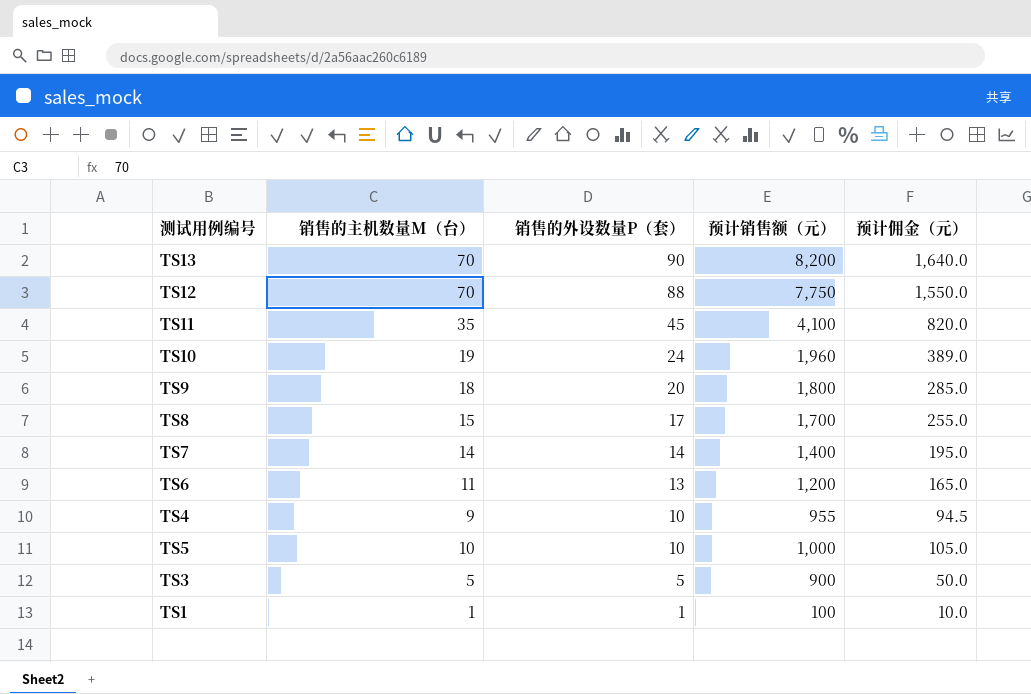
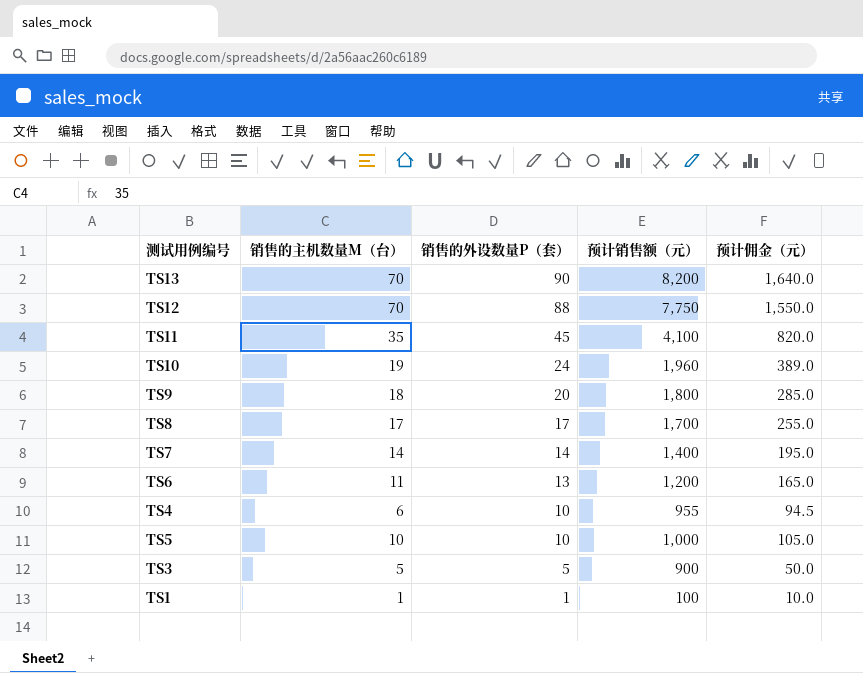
TS8 | 销售的主机数量M（台）: 15 -> 17
TS4 | 销售的主机数量M（台）: 9 -> 6

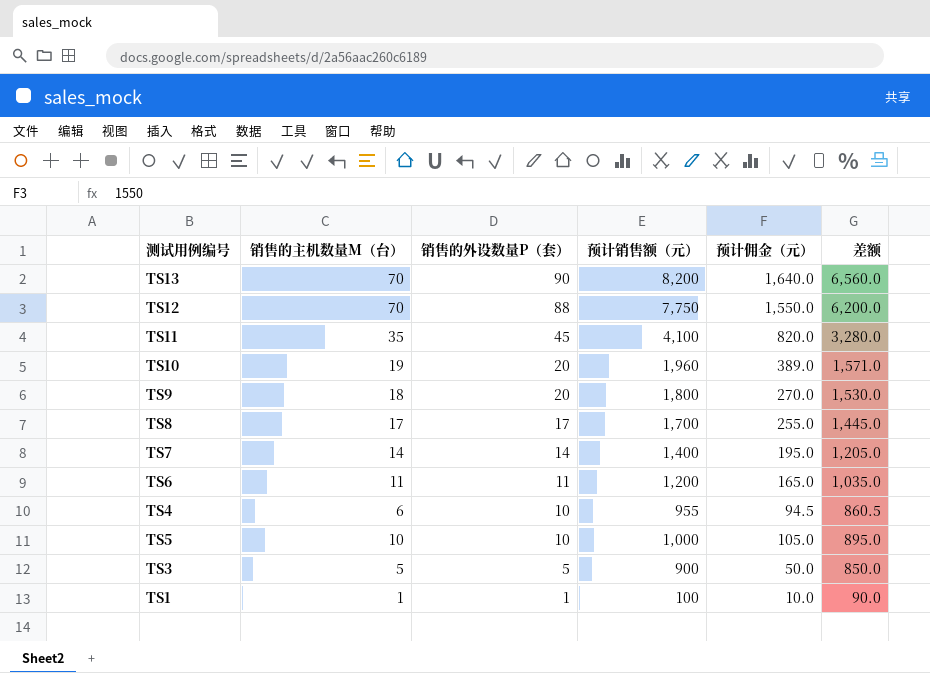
column 差额 | formula: none -> [预计销售额（元）] - [预计佣金（元）]
TS10 | 销售的外设数量P（套）: 24 -> 20
TS9 | 预计佣金（元）: 285.0 -> 270.0
TS6 | 销售的外设数量P（套）: 13 -> 11

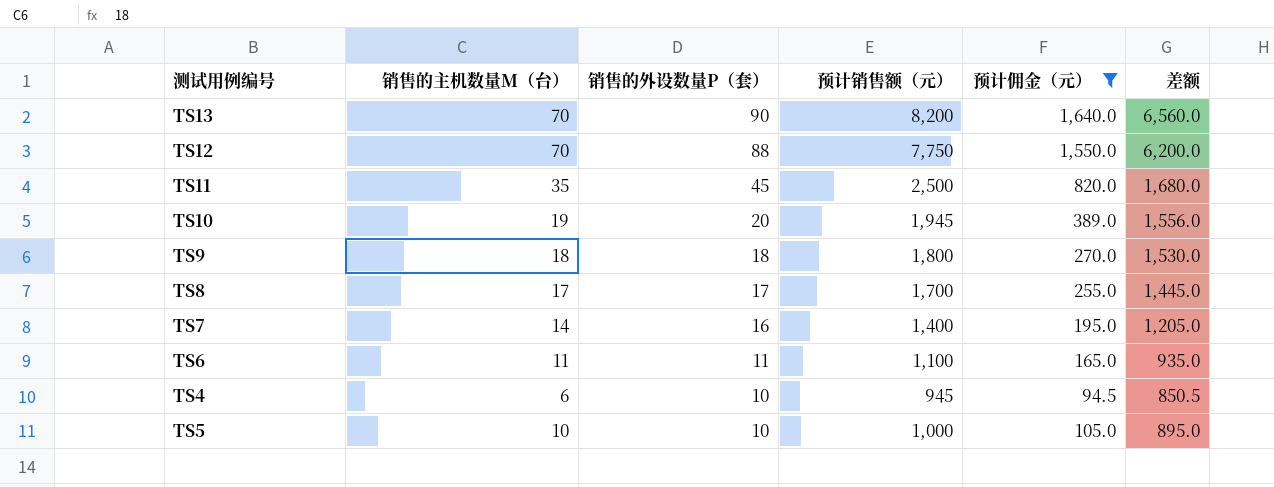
filter: none -> 预计佣金（元） >= 94.5
TS11 | 预计销售额（元）: 4,100 -> 2,500
TS11 | 差额: 3,280.0 -> 1,680.0
TS10 | 预计销售额（元）: 1,960 -> 1,945
TS10 | 差额: 1,571.0 -> 1,556.0
TS9 | 销售的外设数量P（套）: 20 -> 18
TS7 | 销售的外设数量P（套）: 14 -> 16
TS6 | 预计销售额（元）: 1,200 -> 1,100
TS6 | 差额: 1,035.0 -> 935.0
TS4 | 预计销售额（元）: 955 -> 945
TS4 | 差额: 860.5 -> 850.5

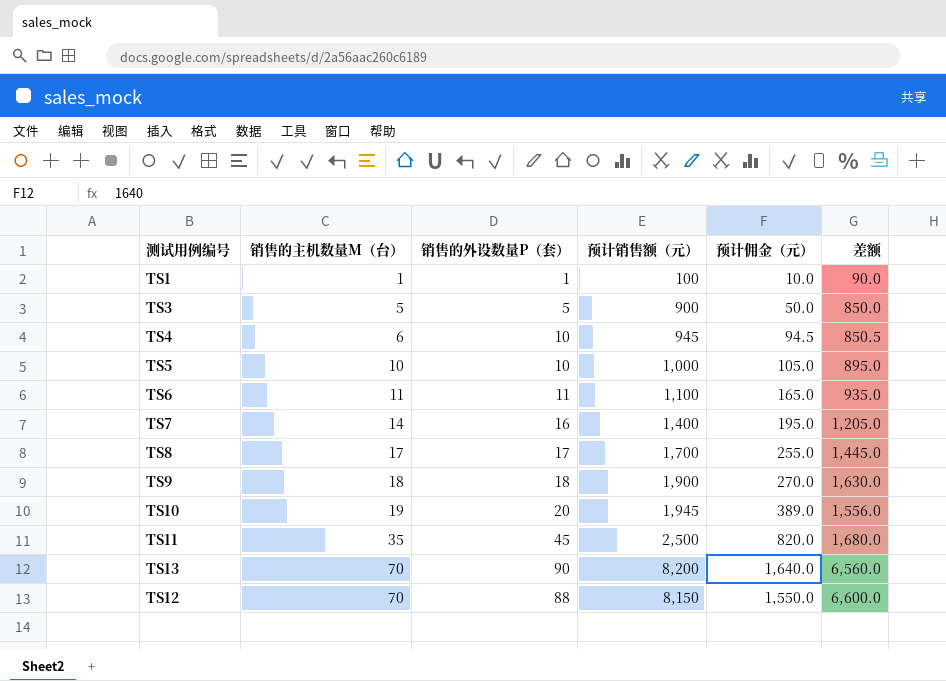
filter: 预计佣金（元） >= 94.5 -> none
row order: 销售的外设数量P（套） descending -> 销售的主机数量M（台） ascending
TS9 | 预计销售额（元）: 1,800 -> 1,900
TS9 | 差额: 1,530.0 -> 1,630.0
TS12 | 预计销售额（元）: 7,750 -> 8,150
TS12 | 差额: 6,200.0 -> 6,600.0

